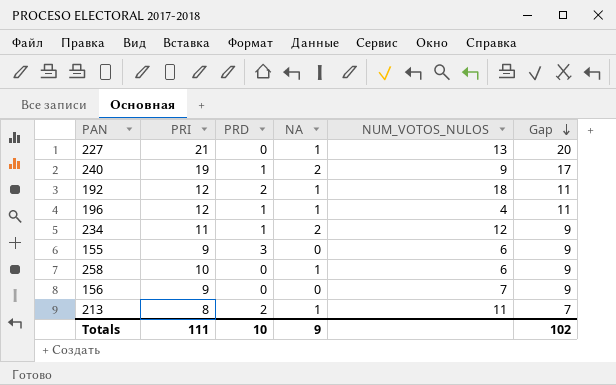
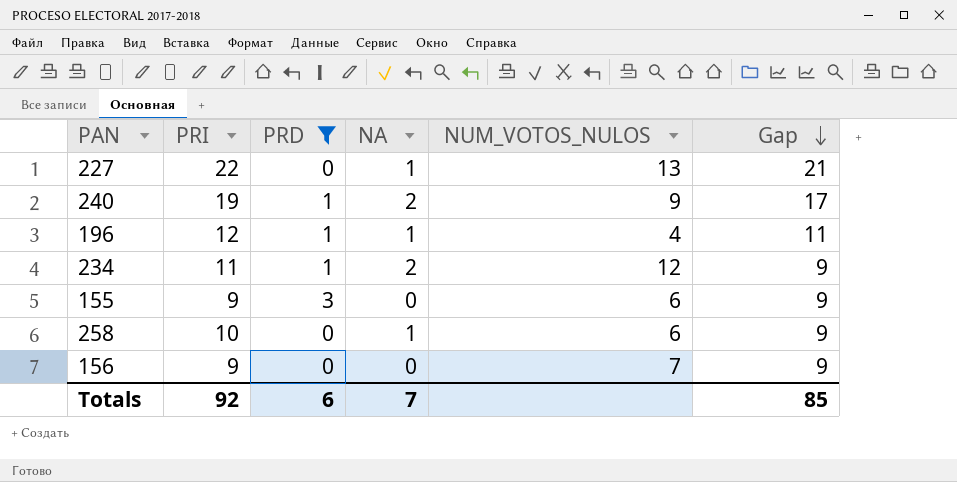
filter: none -> PRD != 2
227 | PRI: 21 -> 22
227 | Gap: 20 -> 21
Totals | PRI: 111 -> 92
Totals | PRD: 10 -> 6
Totals | NA: 9 -> 7
Totals | Gap: 102 -> 85

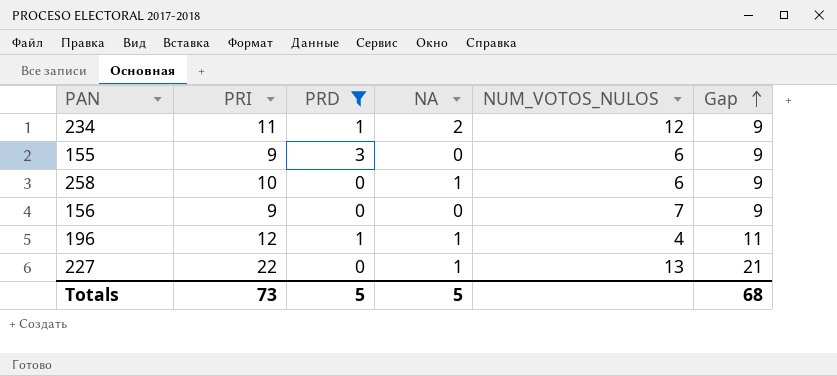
row order: Gap descending -> Gap ascending
row 240: 19 | 1 | 2 | 9 | 17 -> none
Totals | PRI: 92 -> 73
Totals | PRD: 6 -> 5
Totals | NA: 7 -> 5
Totals | Gap: 85 -> 68

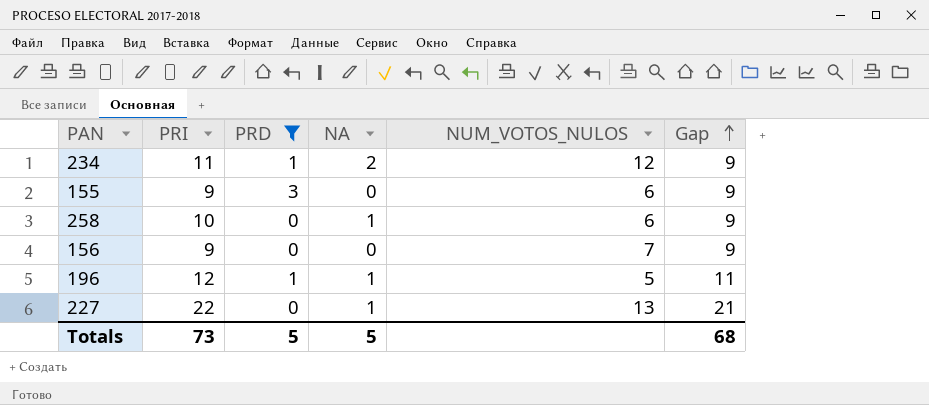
196 | NUM_VOTOS_NULOS: 4 -> 5

